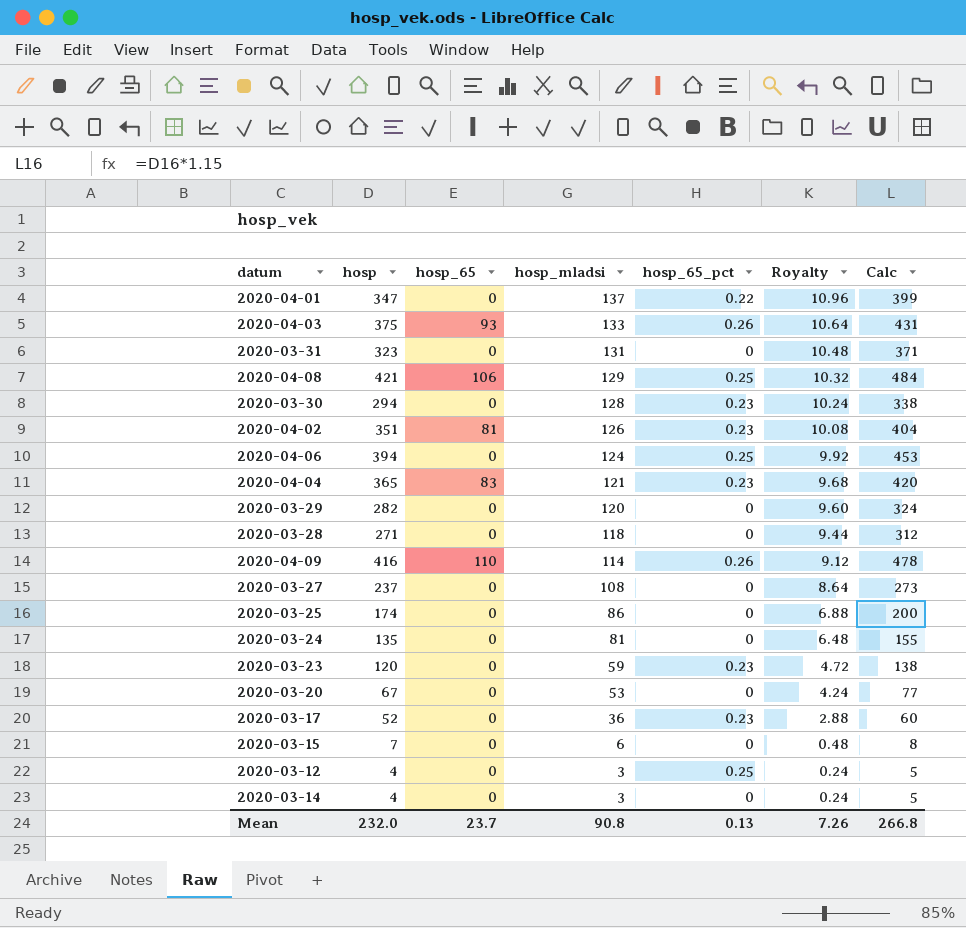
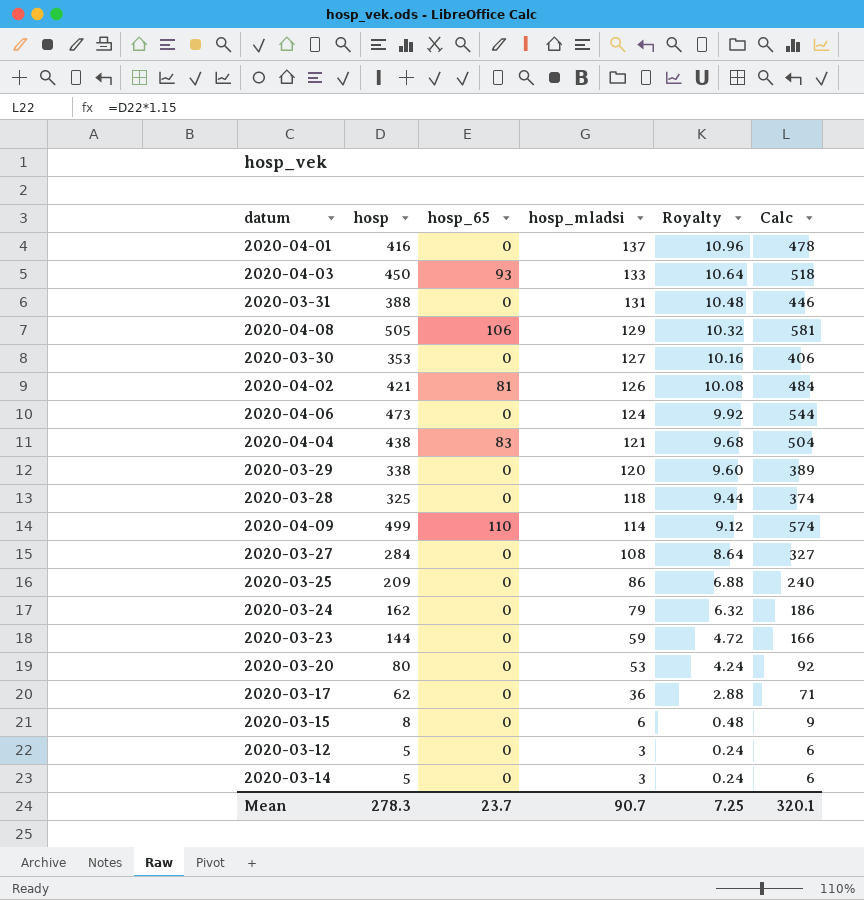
column hosp_65_pct | position: 5 -> none
2020-04-01 | hosp: 347 -> 416
2020-04-01 | Calc: 399 -> 478
2020-04-03 | hosp: 375 -> 450
2020-04-03 | Calc: 431 -> 518
2020-03-31 | hosp: 323 -> 388
2020-03-31 | Calc: 371 -> 446
2020-04-08 | hosp: 421 -> 505
2020-04-08 | Calc: 484 -> 581
2020-03-30 | hosp: 294 -> 353
2020-03-30 | hosp_mladsi: 128 -> 127
2020-03-30 | Royalty: 10.24 -> 10.16
2020-03-30 | Calc: 338 -> 406
2020-04-02 | hosp: 351 -> 421
2020-04-02 | Calc: 404 -> 484
2020-04-06 | hosp: 394 -> 473
2020-04-06 | Calc: 453 -> 544
2020-04-04 | hosp: 365 -> 438
2020-04-04 | Calc: 420 -> 504
2020-03-29 | hosp: 282 -> 338
2020-03-29 | Calc: 324 -> 389
2020-03-28 | hosp: 271 -> 325
2020-03-28 | Calc: 312 -> 374
2020-04-09 | hosp: 416 -> 499
2020-04-09 | Calc: 478 -> 574
2020-03-27 | hosp: 237 -> 284
2020-03-27 | Calc: 273 -> 327
2020-03-25 | hosp: 174 -> 209
2020-03-25 | Calc: 200 -> 240
2020-03-24 | hosp: 135 -> 162
2020-03-24 | hosp_mladsi: 81 -> 79
2020-03-24 | Royalty: 6.48 -> 6.32
2020-03-24 | Calc: 155 -> 186
2020-03-23 | hosp: 120 -> 144
2020-03-23 | Calc: 138 -> 166
2020-03-20 | hosp: 67 -> 80
2020-03-20 | Calc: 77 -> 92
2020-03-17 | hosp: 52 -> 62
2020-03-17 | Calc: 60 -> 71
2020-03-15 | hosp: 7 -> 8
2020-03-15 | Calc: 8 -> 9
2020-03-12 | hosp: 4 -> 5
2020-03-12 | Calc: 5 -> 6
2020-03-14 | hosp: 4 -> 5
2020-03-14 | Calc: 5 -> 6
Mean | hosp: 232.0 -> 278.3
Mean | hosp_mladsi: 90.8 -> 90.7
Mean | Royalty: 7.26 -> 7.25
Mean | Calc: 266.8 -> 320.1

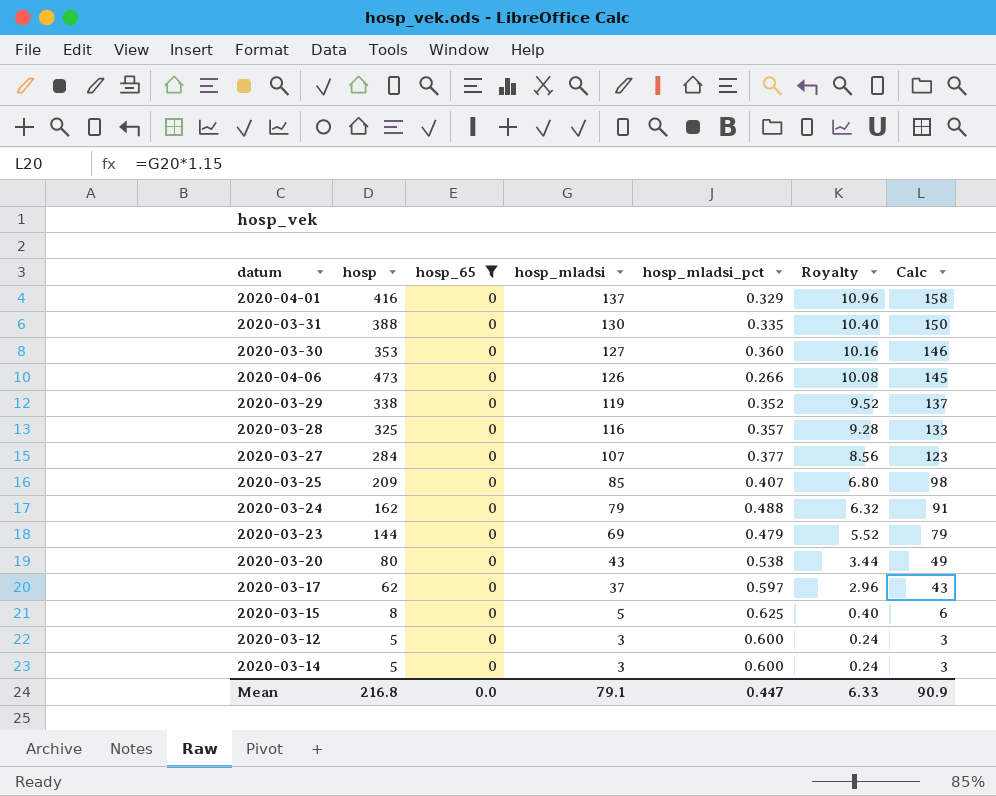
filter: none -> hosp_65 = 0
column hosp_mladsi_pct | formula: none -> [hosp_mladsi] / [hosp]
column Calc | formula: [hosp] * 1.15 -> [hosp_mladsi] * 1.15
2020-03-31 | hosp_mladsi: 131 -> 130
2020-03-31 | Royalty: 10.48 -> 10.40
2020-04-06 | hosp_mladsi: 124 -> 126
2020-04-06 | Royalty: 9.92 -> 10.08
2020-03-29 | hosp_mladsi: 120 -> 119
2020-03-29 | Royalty: 9.60 -> 9.52
2020-03-28 | hosp_mladsi: 118 -> 116
2020-03-28 | Royalty: 9.44 -> 9.28
2020-03-27 | hosp_mladsi: 108 -> 107
2020-03-27 | Royalty: 8.64 -> 8.56
2020-03-25 | hosp_mladsi: 86 -> 85
2020-03-25 | Royalty: 6.88 -> 6.80
2020-03-23 | hosp_mladsi: 59 -> 69
2020-03-23 | Royalty: 4.72 -> 5.52
2020-03-20 | hosp_mladsi: 53 -> 43
2020-03-20 | Royalty: 4.24 -> 3.44
2020-03-17 | hosp_mladsi: 36 -> 37
2020-03-17 | Royalty: 2.88 -> 2.96
2020-03-15 | hosp_mladsi: 6 -> 5
2020-03-15 | Royalty: 0.48 -> 0.40
Mean | hosp: 278.3 -> 216.8
Mean | hosp_65: 23.7 -> 0.0
Mean | hosp_mladsi: 90.7 -> 79.1
Mean | Royalty: 7.25 -> 6.33
Mean | Calc: 320.1 -> 90.9

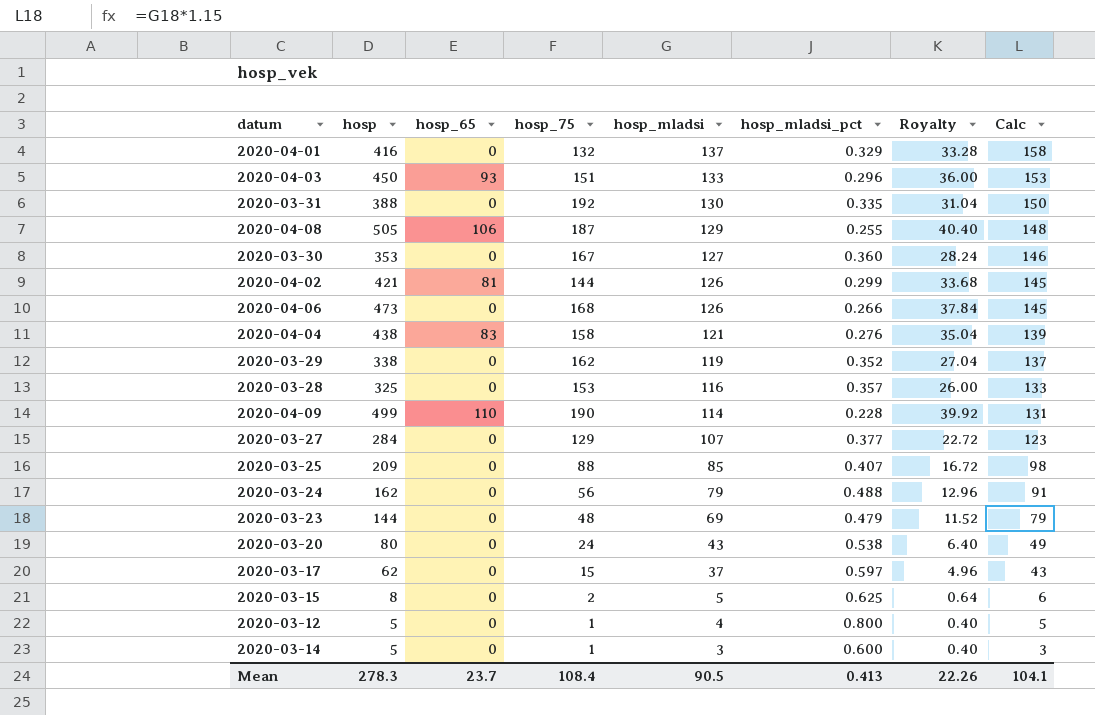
filter: hosp_65 = 0 -> none
column hosp_75 | position: none -> 4
column Royalty | formula: [hosp_mladsi] * 0.08 -> [hosp] * 0.08
2020-03-12 | hosp_mladsi: 3 -> 4
2020-03-12 | hosp_mladsi_pct: 0.600 -> 0.800
2020-03-12 | Calc: 3 -> 5
Mean | hosp: 216.8 -> 278.3
Mean | hosp_65: 0.0 -> 23.7
Mean | hosp_mladsi: 79.1 -> 90.5
Mean | hosp_mladsi_pct: 0.447 -> 0.413
Mean | Royalty: 6.33 -> 22.26
Mean | Calc: 90.9 -> 104.1

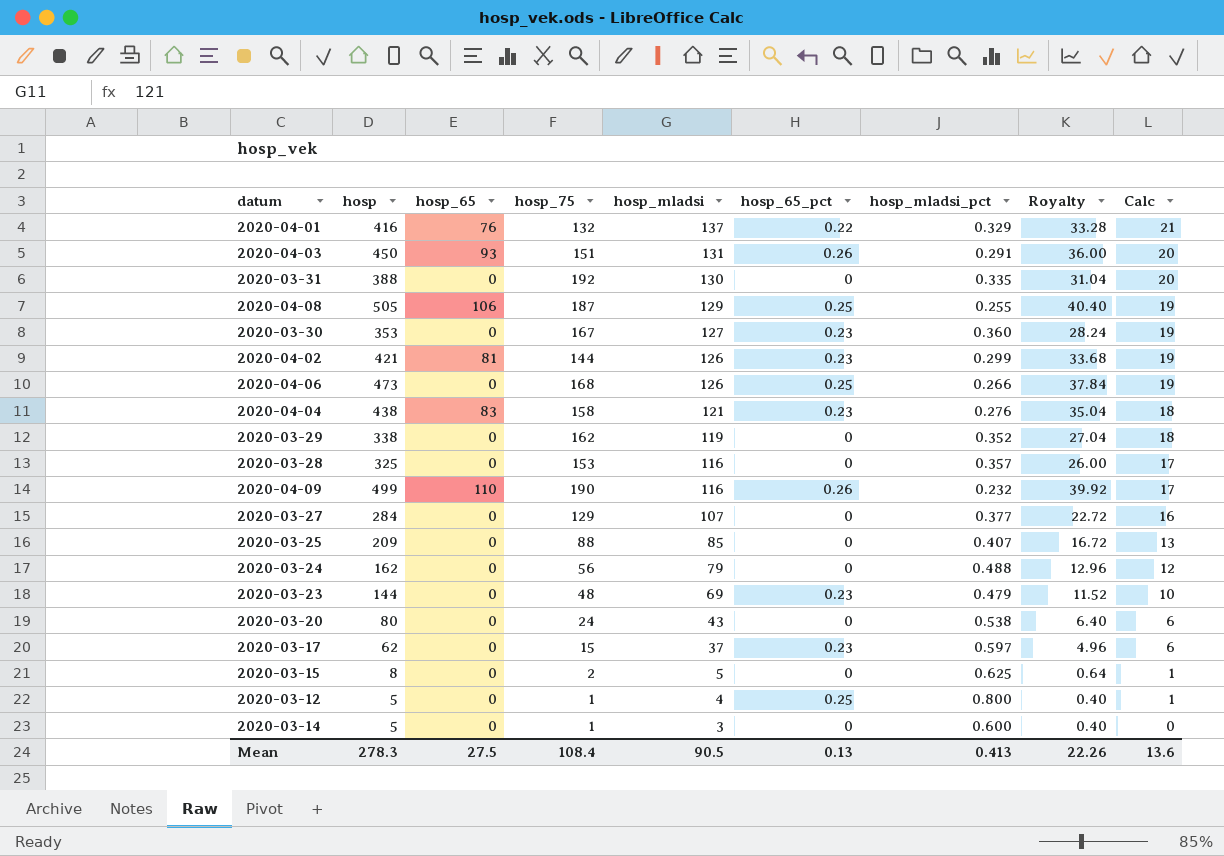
column hosp_65_pct | position: none -> 6
column Calc | formula: [hosp_mladsi] * 1.15 -> [hosp_mladsi] * 0.15
2020-04-01 | hosp_65: 0 -> 76
2020-04-03 | hosp_mladsi: 133 -> 131
2020-04-03 | hosp_mladsi_pct: 0.296 -> 0.291
2020-04-09 | hosp_mladsi: 114 -> 116
2020-04-09 | hosp_mladsi_pct: 0.228 -> 0.232
Mean | hosp_65: 23.7 -> 27.5
Mean | Calc: 104.1 -> 13.6

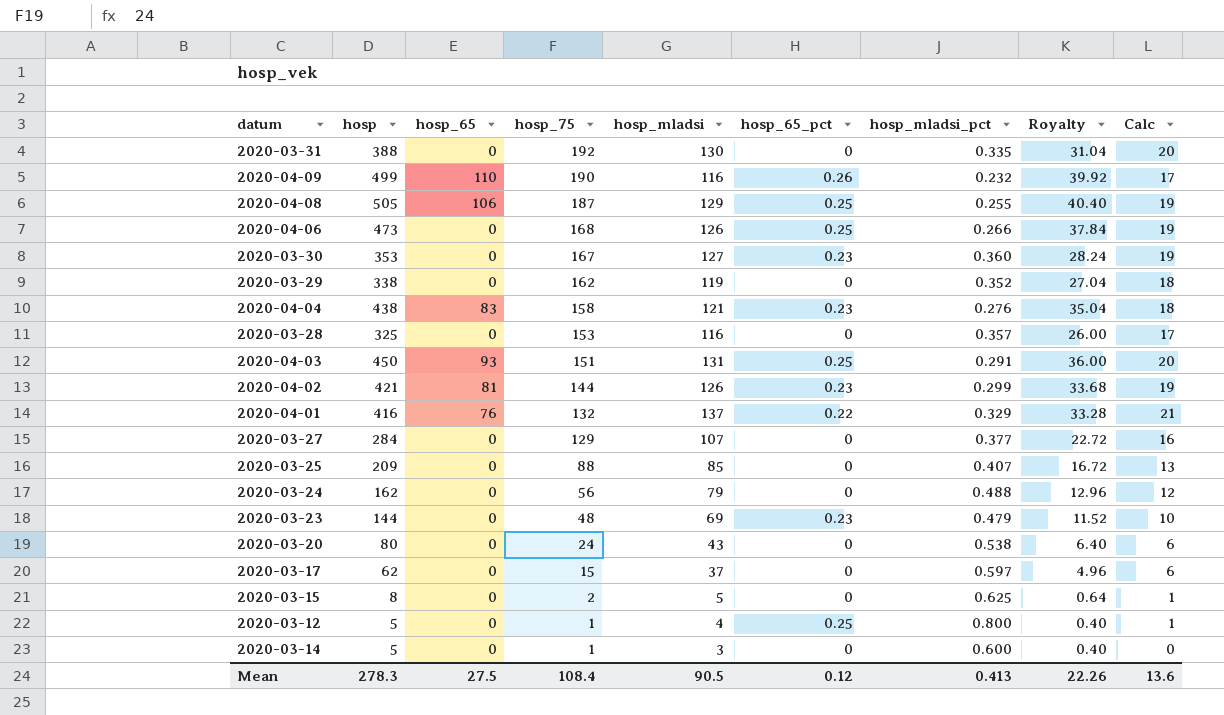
row order: hosp_mladsi descending -> hosp_75 descending
2020-04-03 | hosp_65_pct: 0.26 -> 0.25
2020-03-17 | hosp_65_pct: 0.23 -> 0
Mean | hosp_65_pct: 0.13 -> 0.12

